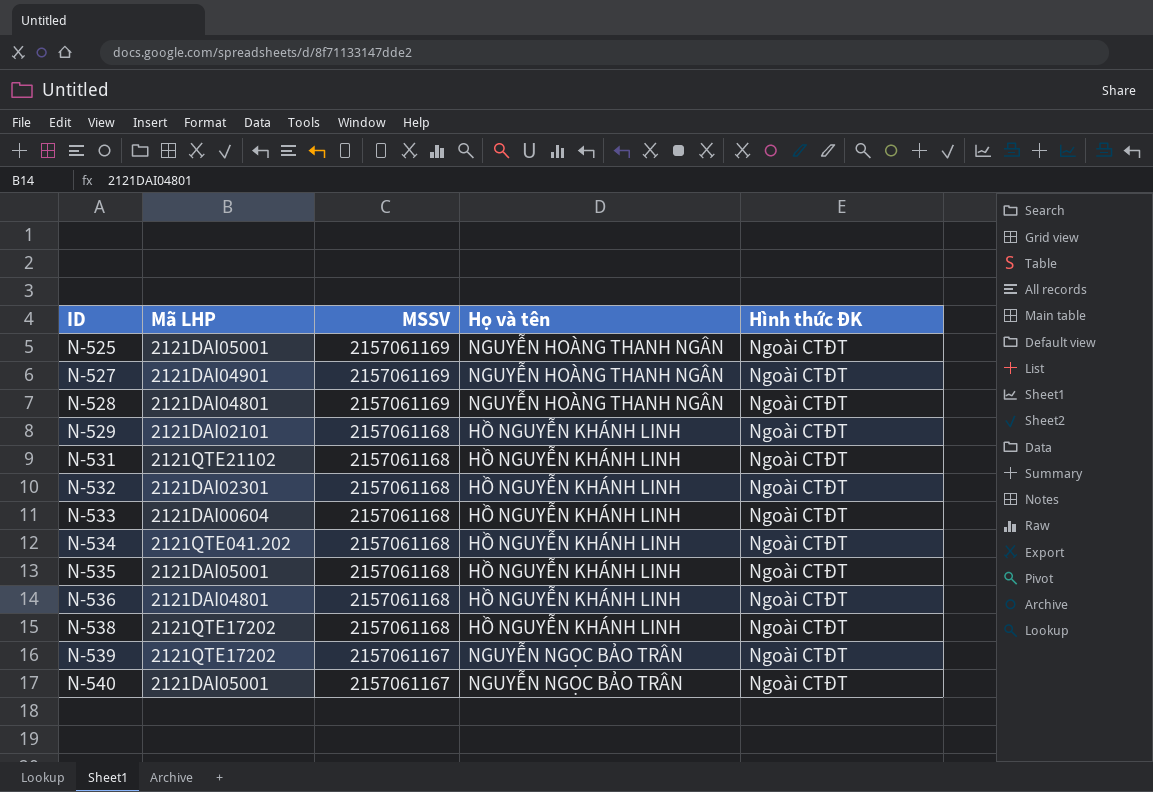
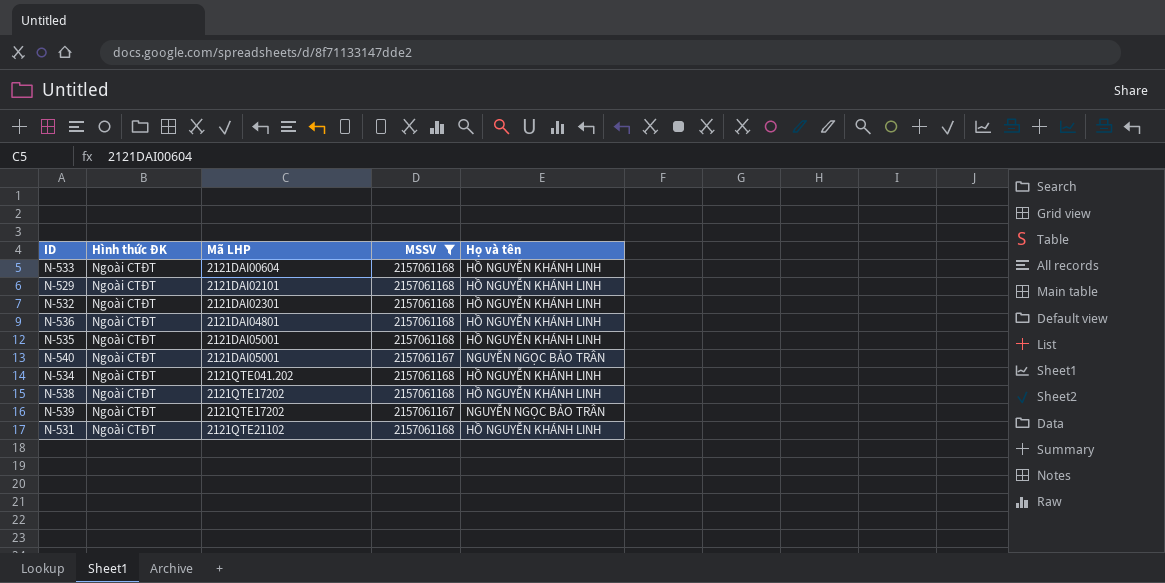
filter: none -> MSSV != 2157061169
row order: ID ascending -> Mã LHP ascending
column Hình thức ĐK | position: 5 -> 2

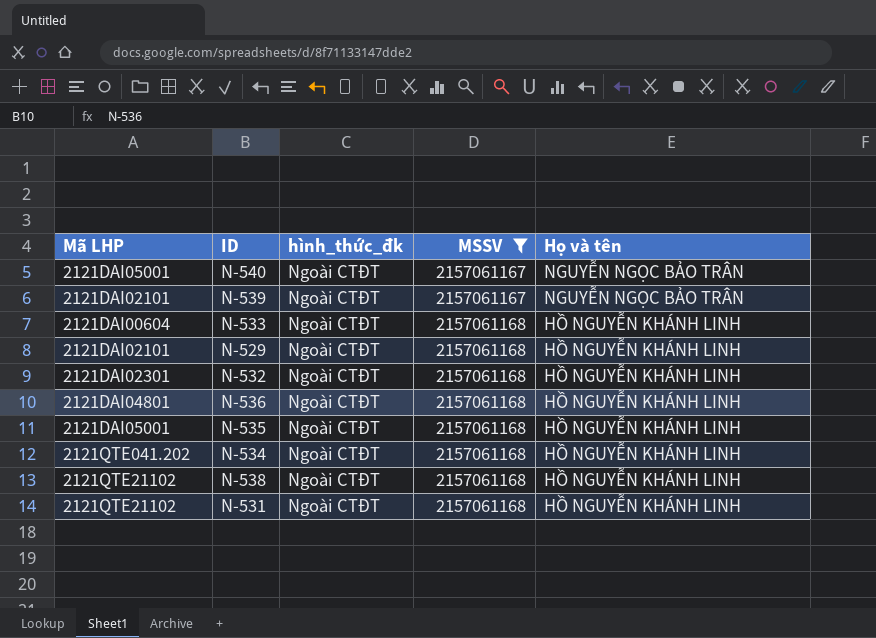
row order: Mã LHP ascending -> MSSV ascending
column Mã LHP | position: 3 -> 1
column name: Hình thức ĐK -> hình_thức_đk
N-539 | Mã LHP: 2121QTE17202 -> 2121DAI02101
N-538 | Mã LHP: 2121QTE17202 -> 2121QTE21102

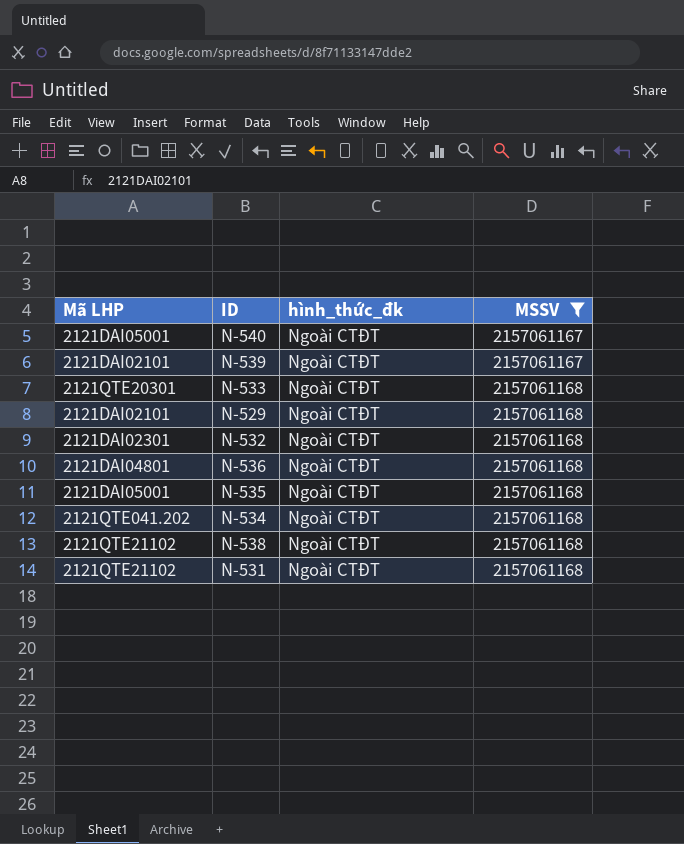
column Họ và tên | position: 5 -> none
N-533 | Mã LHP: 2121DAI00604 -> 2121QTE20301

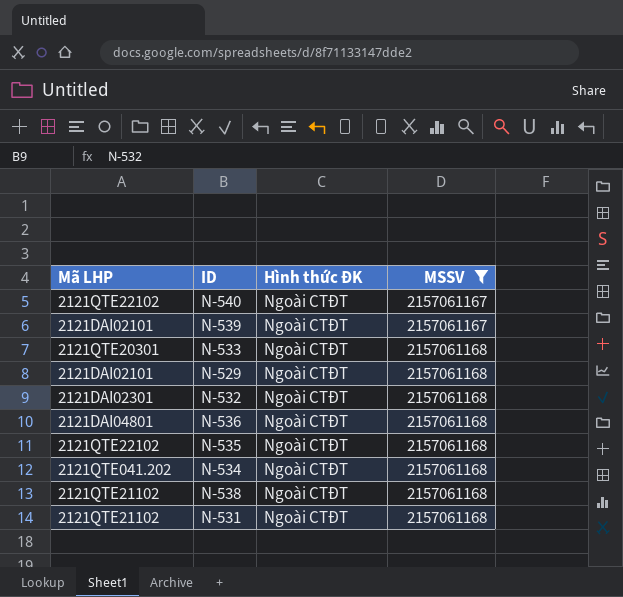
column name: hình_thức_đk -> Hình thức ĐK
N-540 | Mã LHP: 2121DAI05001 -> 2121QTE22102
N-535 | Mã LHP: 2121DAI05001 -> 2121QTE22102

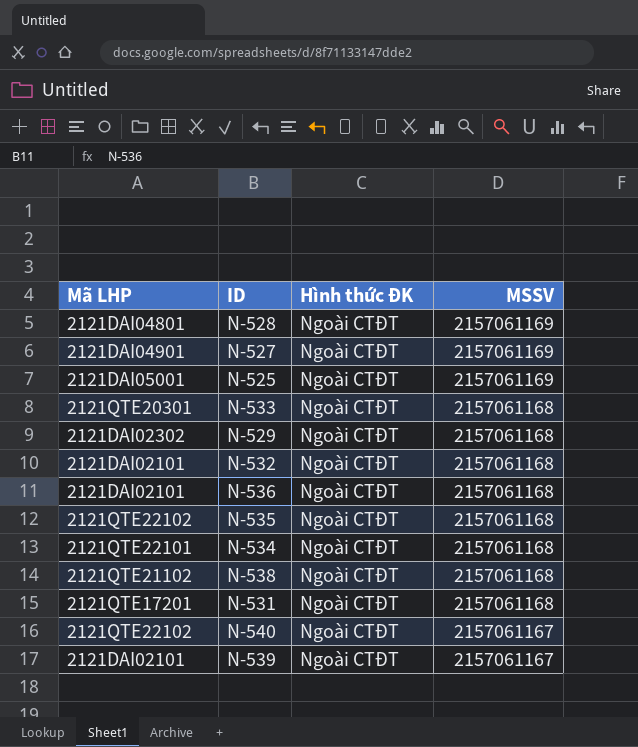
filter: MSSV != 2157061169 -> none
row order: MSSV ascending -> MSSV descending
N-529 | Mã LHP: 2121DAI02101 -> 2121DAI02302
N-532 | Mã LHP: 2121DAI02301 -> 2121DAI02101
N-536 | Mã LHP: 2121DAI04801 -> 2121DAI02101
N-534 | Mã LHP: 2121QTE041.202 -> 2121QTE22101
N-531 | Mã LHP: 2121QTE21102 -> 2121QTE17201

